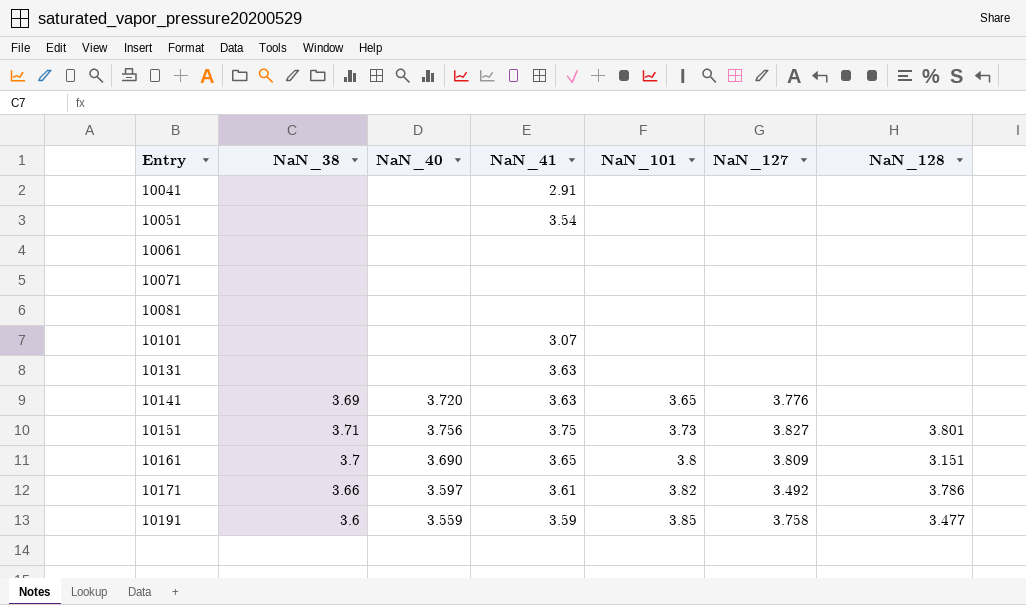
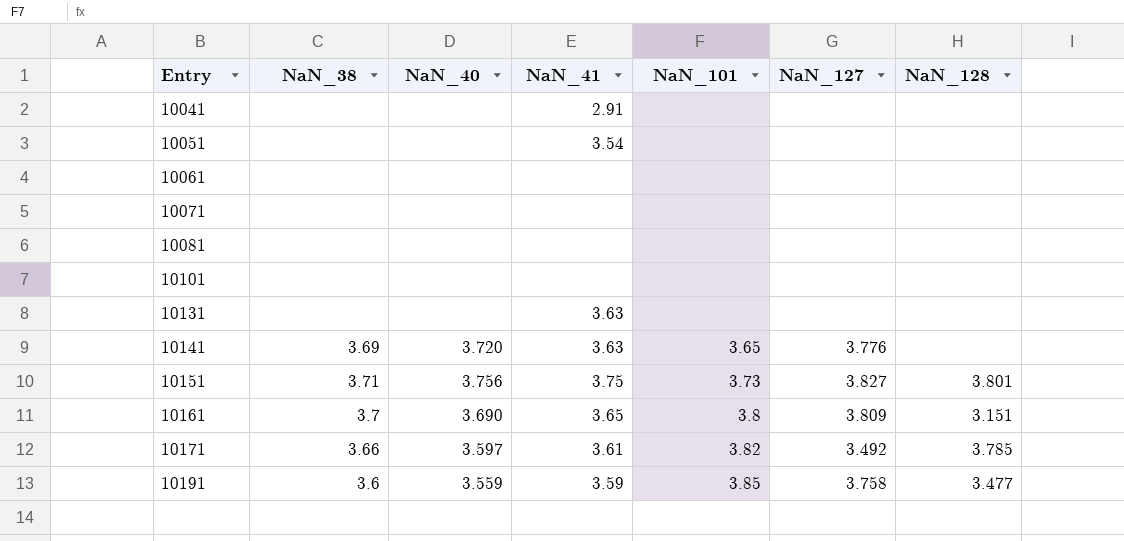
10101 | NaN_41: 3.07 -> none
10171 | NaN_128: 3.786 -> 3.785

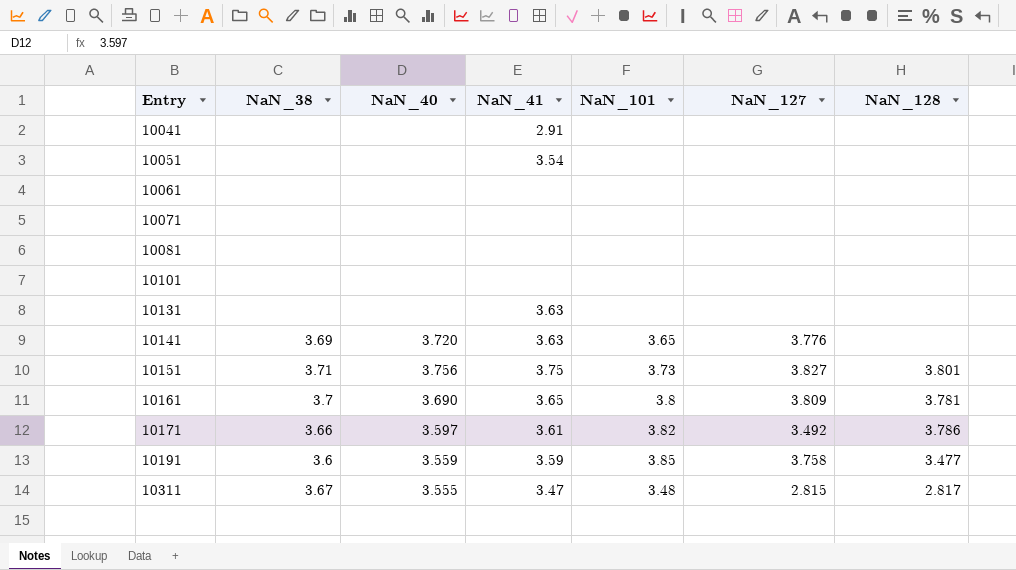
10161 | NaN_128: 3.151 -> 3.781
10171 | NaN_128: 3.785 -> 3.786
row 10311: none -> 3.67 | 3.555 | 3.47 | 3.48 | 2.815 | 2.817

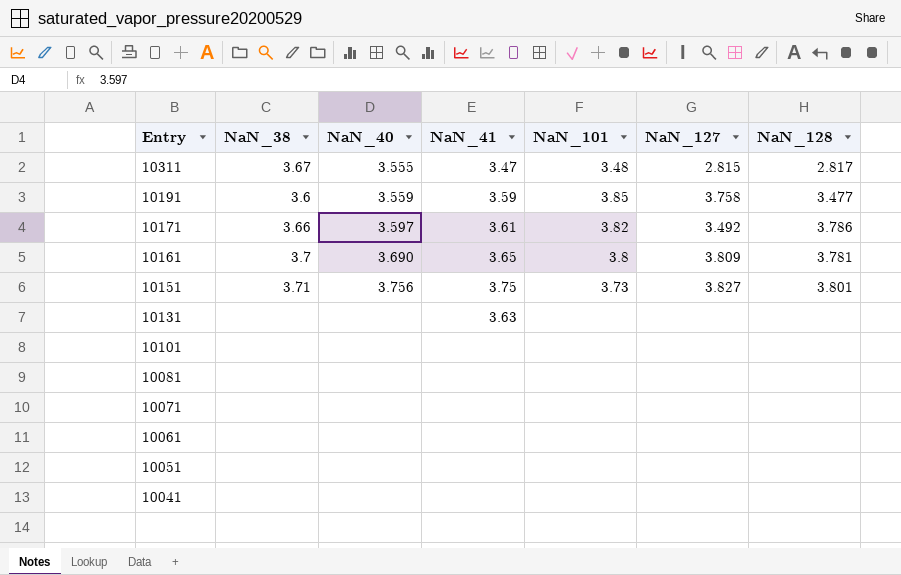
row order: Entry ascending -> Entry descending
row 10141: 3.69 | 3.720 | 3.63 | 3.65 | 3.776 | none -> none
10051 | NaN_41: 3.54 -> none
10041 | NaN_41: 2.91 -> none

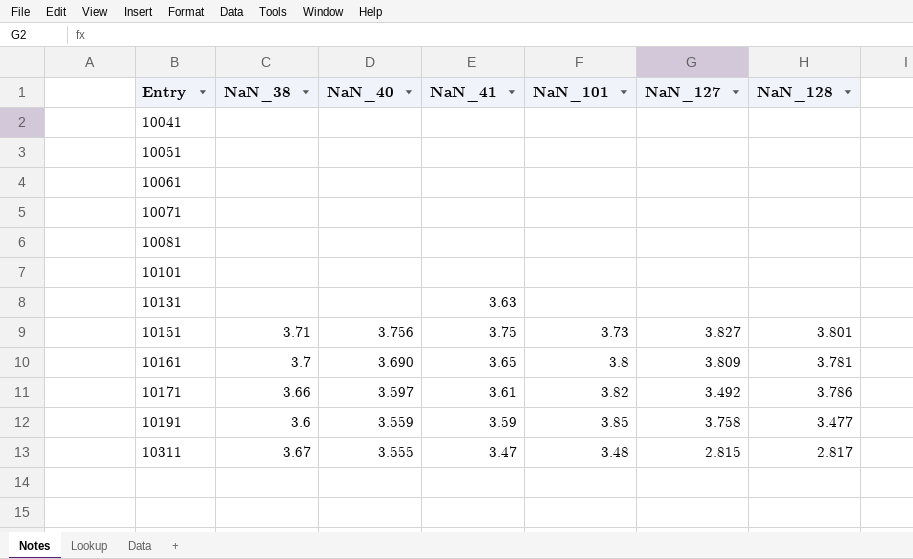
row order: Entry descending -> Entry ascending

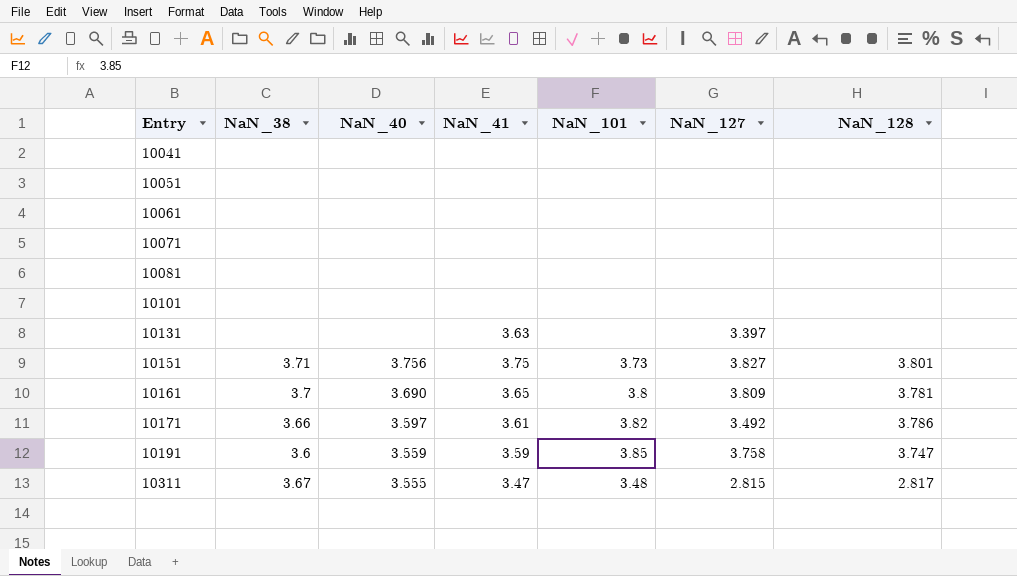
10131 | NaN_127: none -> 3.397
10191 | NaN_128: 3.477 -> 3.747

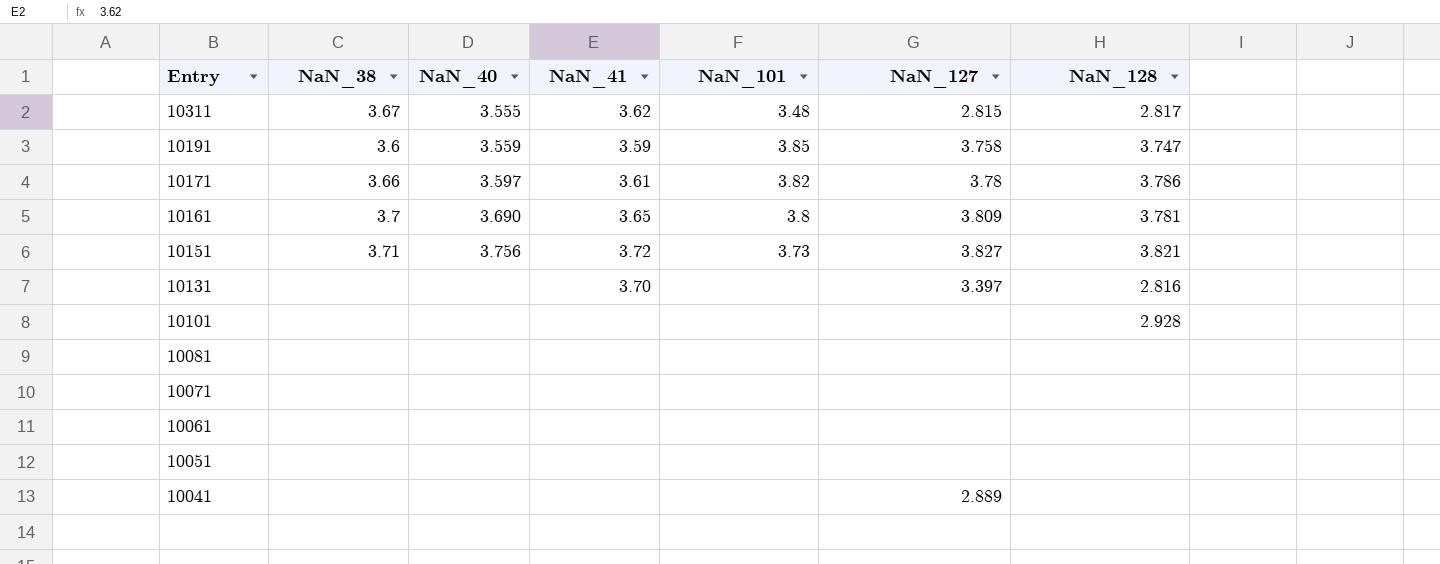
row order: Entry ascending -> Entry descending
10311 | NaN_41: 3.47 -> 3.62
10171 | NaN_127: 3.492 -> 3.78
10151 | NaN_41: 3.75 -> 3.72
10151 | NaN_128: 3.801 -> 3.821
10131 | NaN_41: 3.63 -> 3.70
10131 | NaN_128: none -> 2.816
10101 | NaN_128: none -> 2.928
10041 | NaN_127: none -> 2.889

